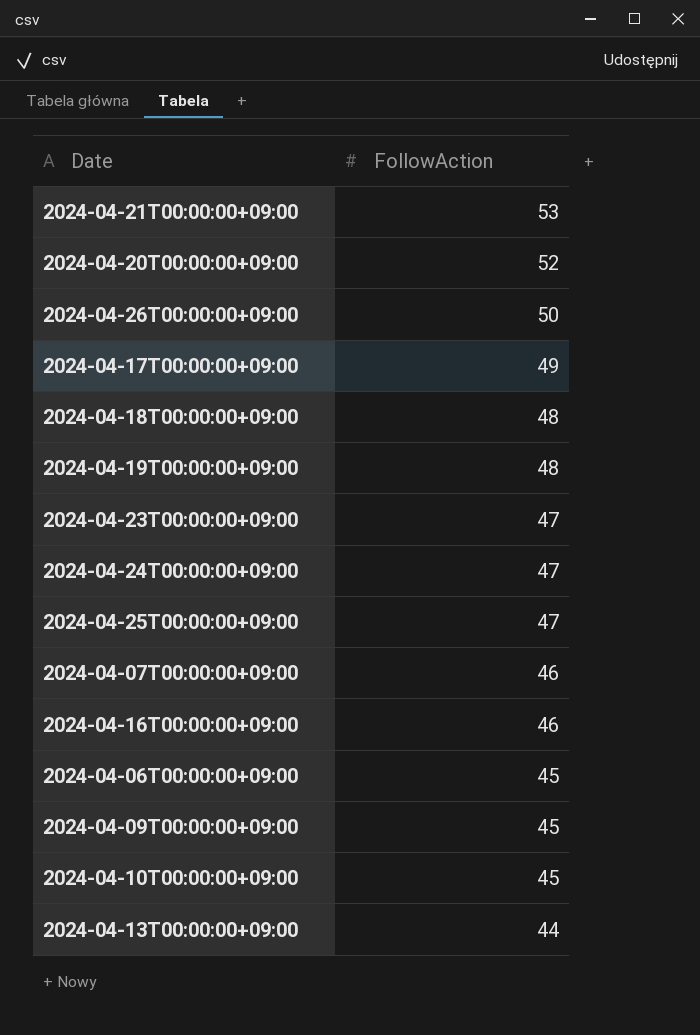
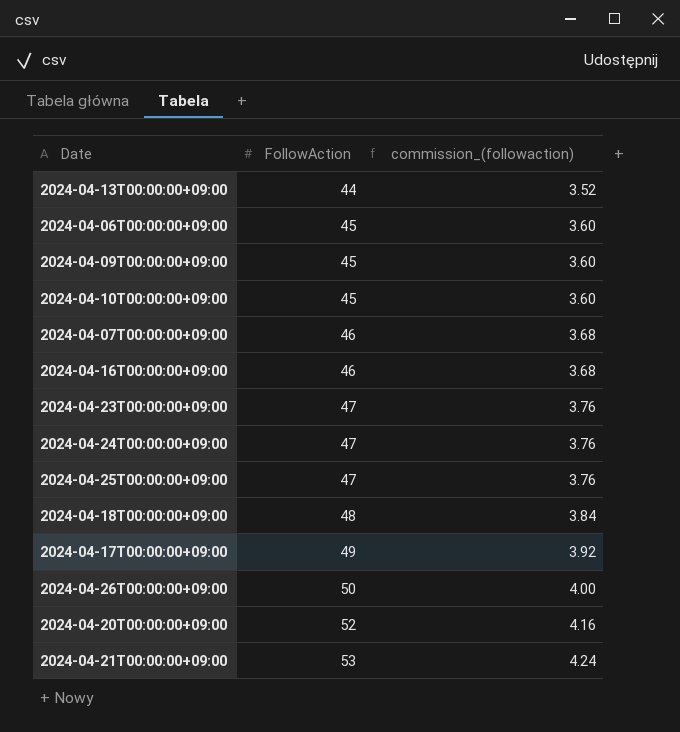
row order: FollowAction descending -> FollowAction ascending
column commission_(followaction) | formula: none -> [FollowAction] * 0.08
row 2024-04-19T00:00:00+09:00: 48 -> none

